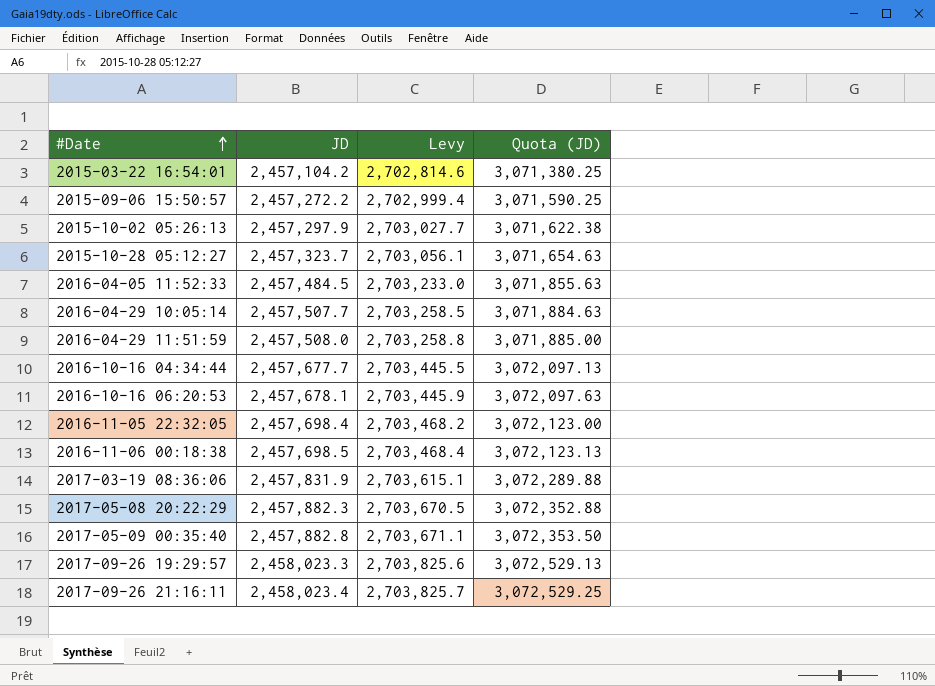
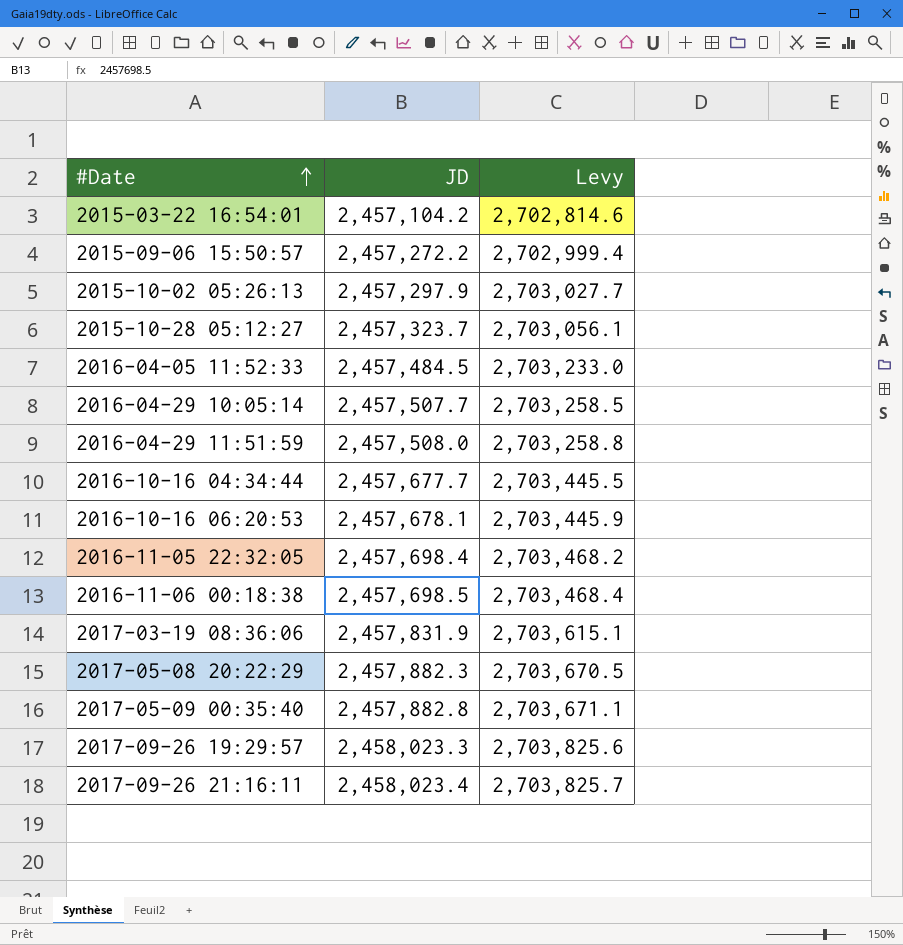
column Quota (JD) | formula: [JD] * 1.25 -> none

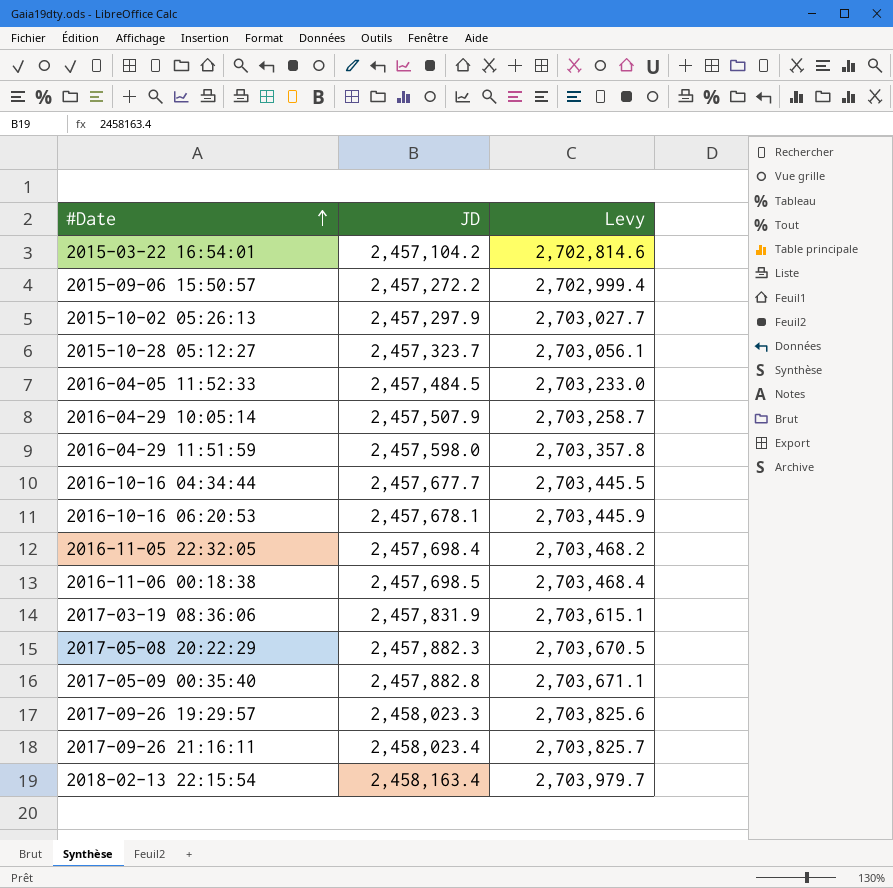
2016-04-29 10:05:14 | JD: 2,457,507.7 -> 2,457,507.9
2016-04-29 10:05:14 | Levy: 2,703,258.5 -> 2,703,258.7
2016-04-29 11:51:59 | JD: 2,457,508.0 -> 2,457,598.0
2016-04-29 11:51:59 | Levy: 2,703,258.8 -> 2,703,357.8
row 2018-02-13 22:15:54: none -> 2,458,163.4 | 2,703,979.7

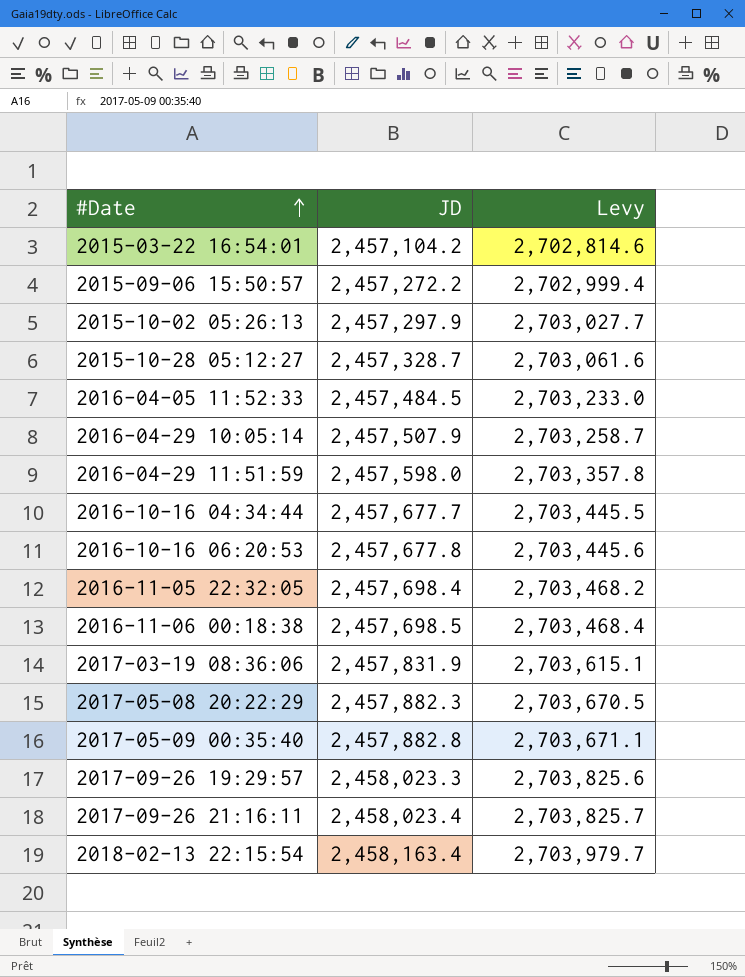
2015-10-28 05:12:27 | JD: 2,457,323.7 -> 2,457,328.7
2015-10-28 05:12:27 | Levy: 2,703,056.1 -> 2,703,061.6
2016-10-16 06:20:53 | JD: 2,457,678.1 -> 2,457,677.8
2016-10-16 06:20:53 | Levy: 2,703,445.9 -> 2,703,445.6

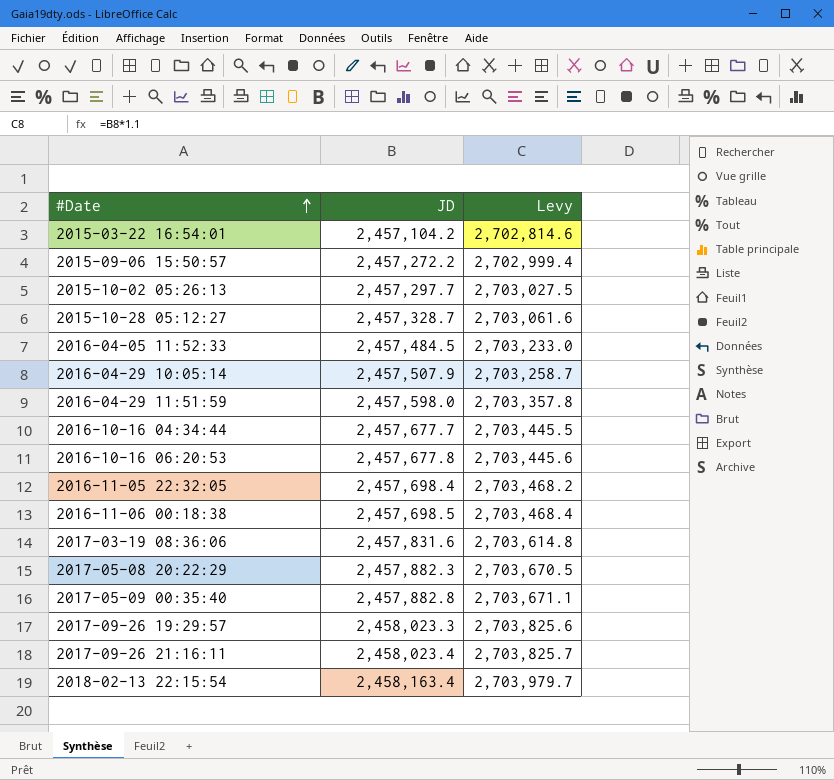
2015-10-02 05:26:13 | JD: 2,457,297.9 -> 2,457,297.7
2015-10-02 05:26:13 | Levy: 2,703,027.7 -> 2,703,027.5
2017-03-19 08:36:06 | JD: 2,457,831.9 -> 2,457,831.6
2017-03-19 08:36:06 | Levy: 2,703,615.1 -> 2,703,614.8

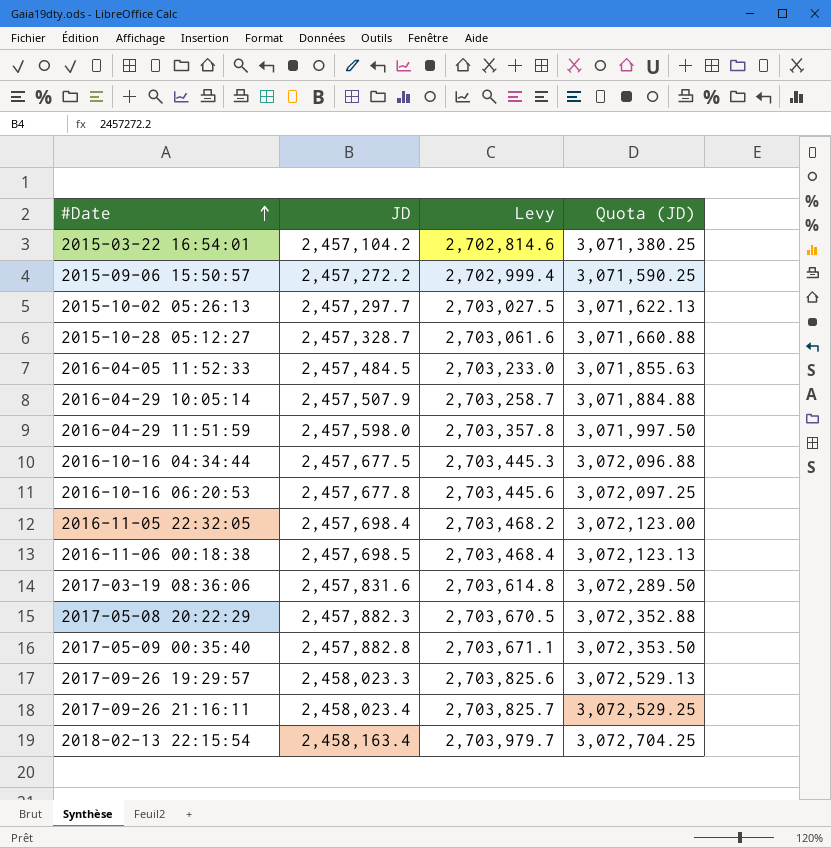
column Quota (JD) | formula: none -> [JD] * 1.25
2016-10-16 04:34:44 | JD: 2,457,677.7 -> 2,457,677.5
2016-10-16 04:34:44 | Levy: 2,703,445.5 -> 2,703,445.3

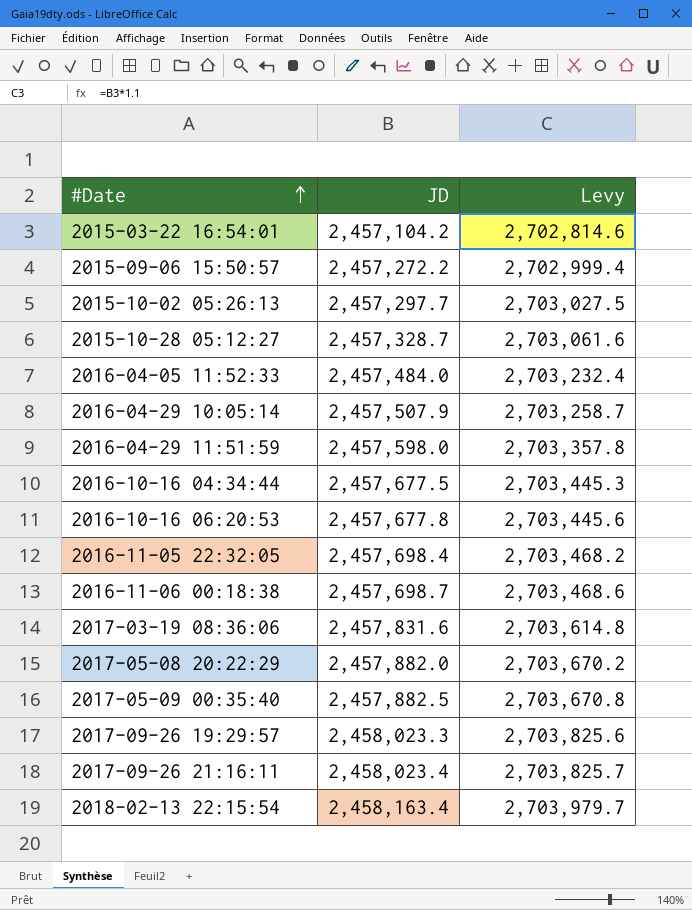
column Quota (JD) | formula: [JD] * 1.25 -> none
2016-04-05 11:52:33 | JD: 2,457,484.5 -> 2,457,484.0
2016-04-05 11:52:33 | Levy: 2,703,233.0 -> 2,703,232.4
2016-11-06 00:18:38 | JD: 2,457,698.5 -> 2,457,698.7
2016-11-06 00:18:38 | Levy: 2,703,468.4 -> 2,703,468.6
2017-05-08 20:22:29 | JD: 2,457,882.3 -> 2,457,882.0
2017-05-08 20:22:29 | Levy: 2,703,670.5 -> 2,703,670.2
2017-05-09 00:35:40 | JD: 2,457,882.8 -> 2,457,882.5
2017-05-09 00:35:40 | Levy: 2,703,671.1 -> 2,703,670.8

